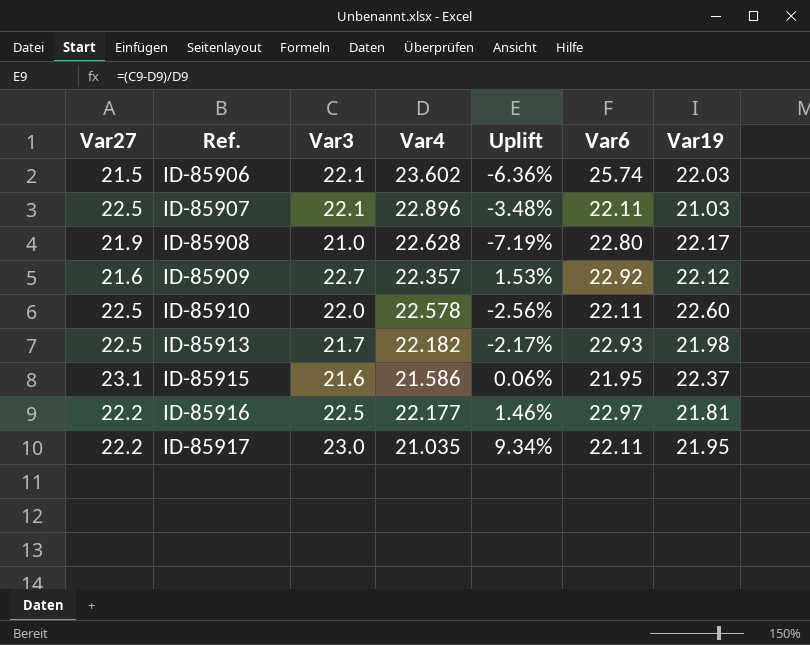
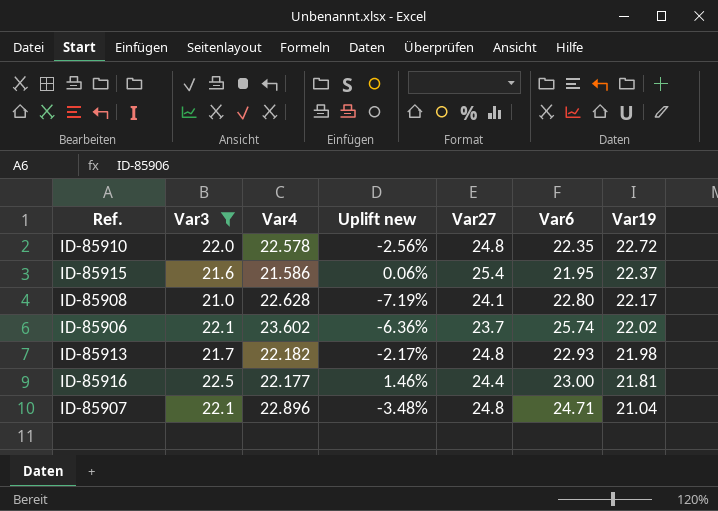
filter: none -> Var3 <= 22.5
row order: Ref. ascending -> Var19 descending
column name: Uplift -> Uplift new
column Var27 | position: 1 -> 5
ID-85910 | Var27: 22.5 -> 24.8
ID-85910 | Var6: 22.11 -> 22.35
ID-85910 | Var19: 22.60 -> 22.72
ID-85915 | Var27: 23.1 -> 25.4
ID-85908 | Var27: 21.9 -> 24.1
ID-85906 | Var27: 21.5 -> 23.7
ID-85906 | Var19: 22.03 -> 22.02
ID-85913 | Var27: 22.5 -> 24.8
ID-85916 | Var27: 22.2 -> 24.4
ID-85916 | Var6: 22.97 -> 23.00
ID-85907 | Var27: 22.5 -> 24.8
ID-85907 | Var6: 22.11 -> 24.71
ID-85907 | Var19: 21.03 -> 21.04

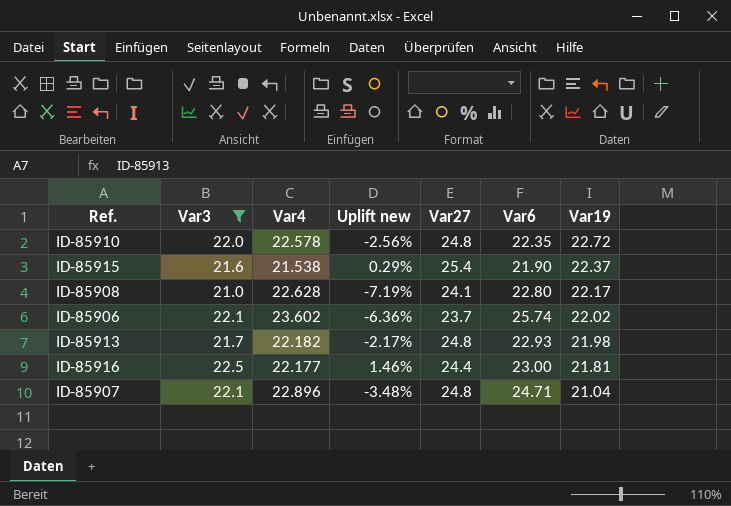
ID-85915 | Var4: 21.586 -> 21.538
ID-85915 | Uplift new: 0.06% -> 0.29%
ID-85915 | Var6: 21.95 -> 21.90

